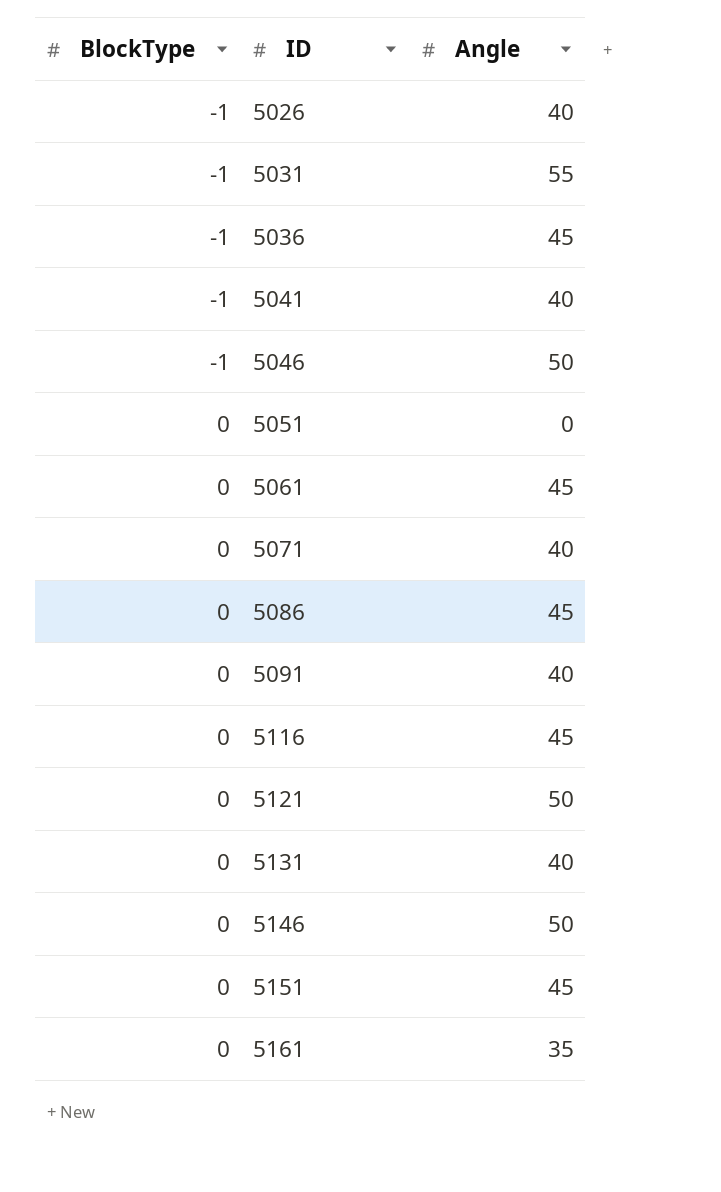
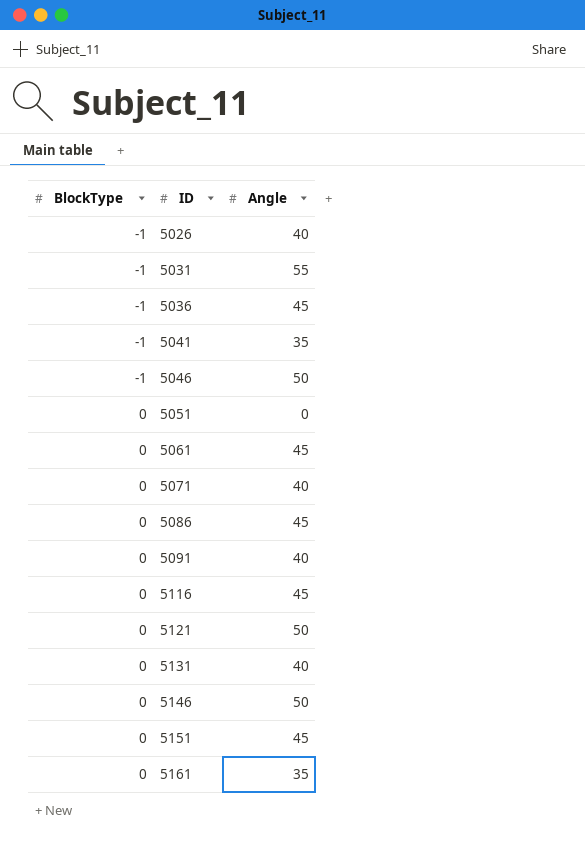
5041 | Angle: 40 -> 35

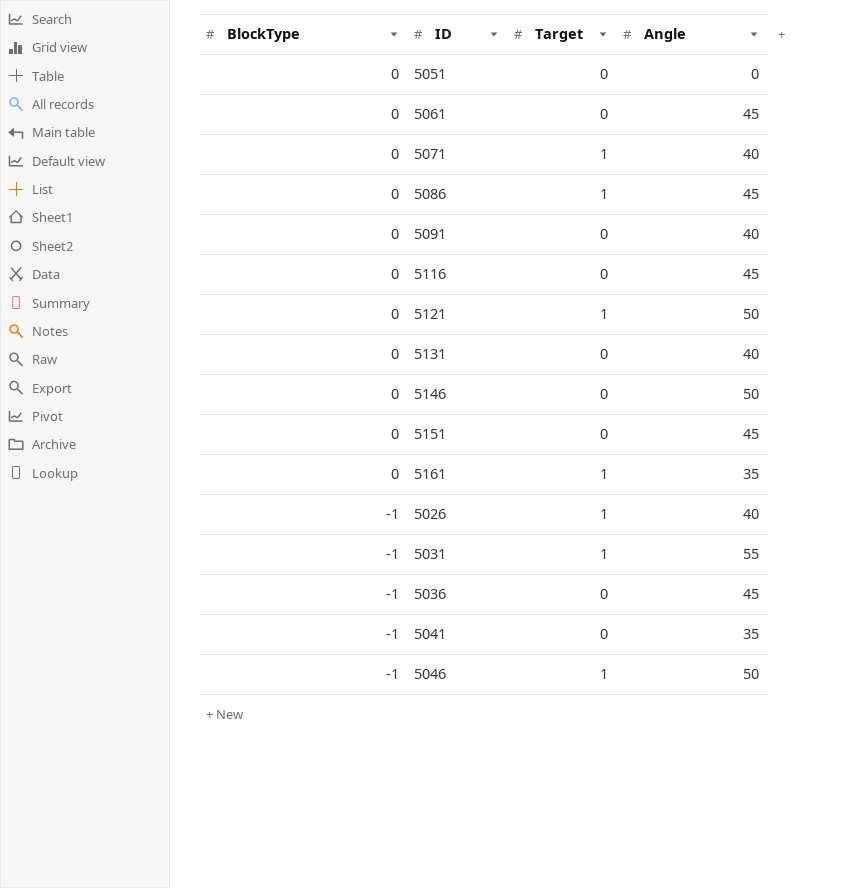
row order: BlockType ascending -> BlockType descending
column Target | position: none -> 3

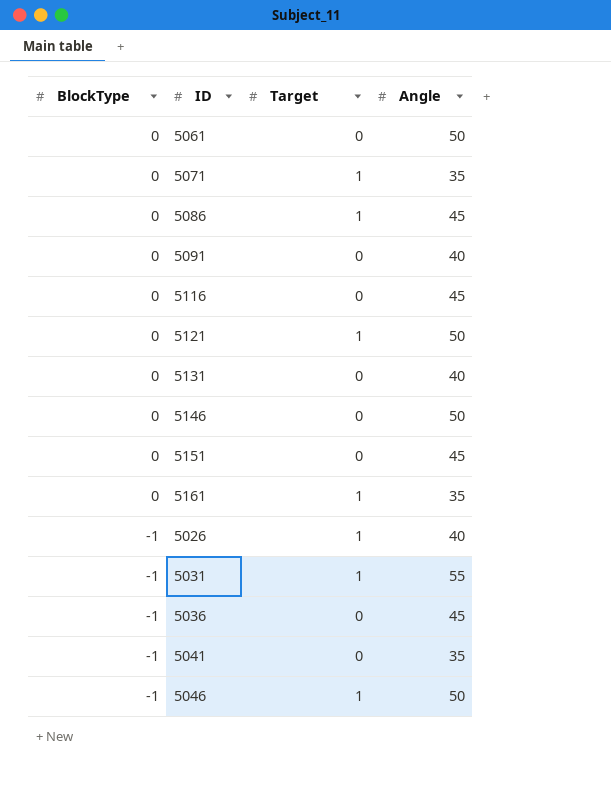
row 5051: 0 | 0 | 0 -> none
5061 | Angle: 45 -> 50
5071 | Angle: 40 -> 35

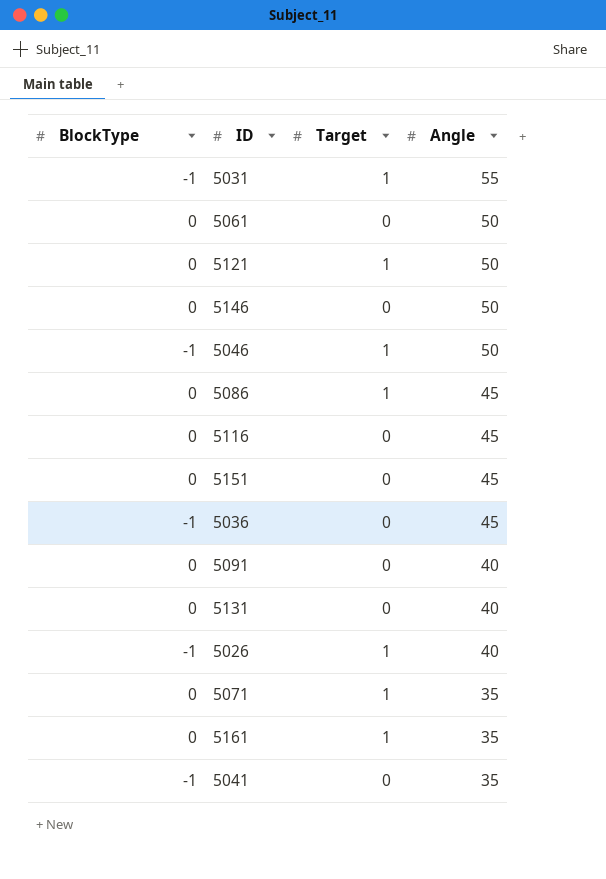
row order: BlockType descending -> Angle descending

